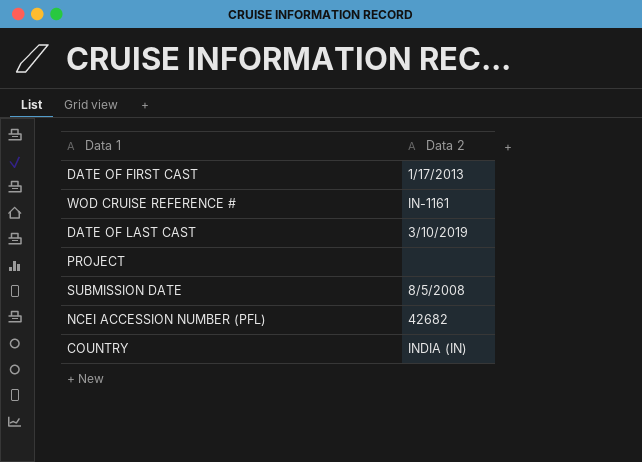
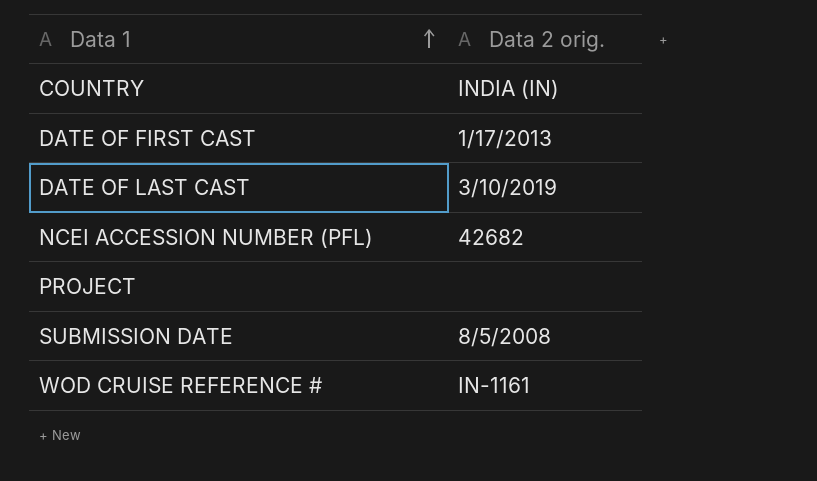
row order: none -> Data 1 ascending
column name: Data 2 -> Data 2 orig.

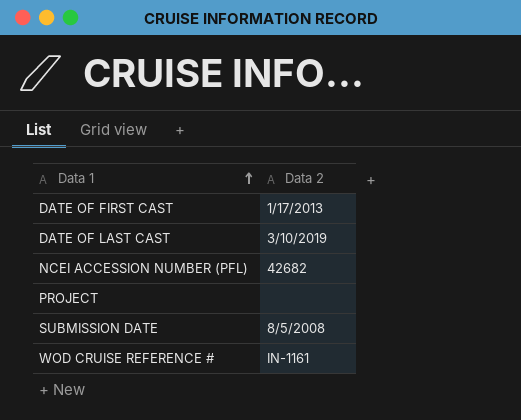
column name: Data 2 orig. -> Data 2
row COUNTRY: INDIA (IN) -> none

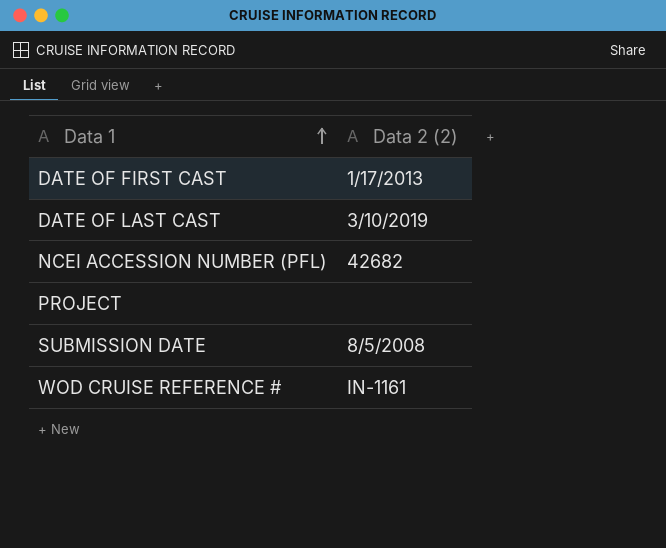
column name: Data 2 -> Data 2 (2)

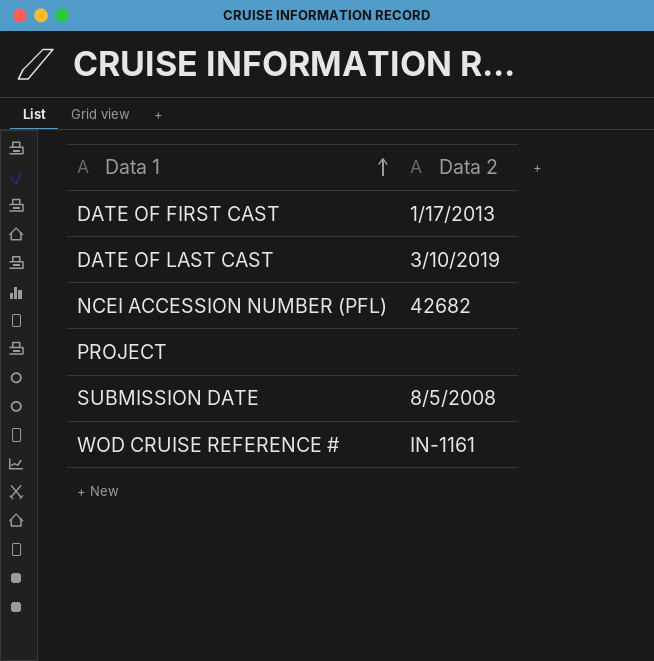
column name: Data 2 (2) -> Data 2

